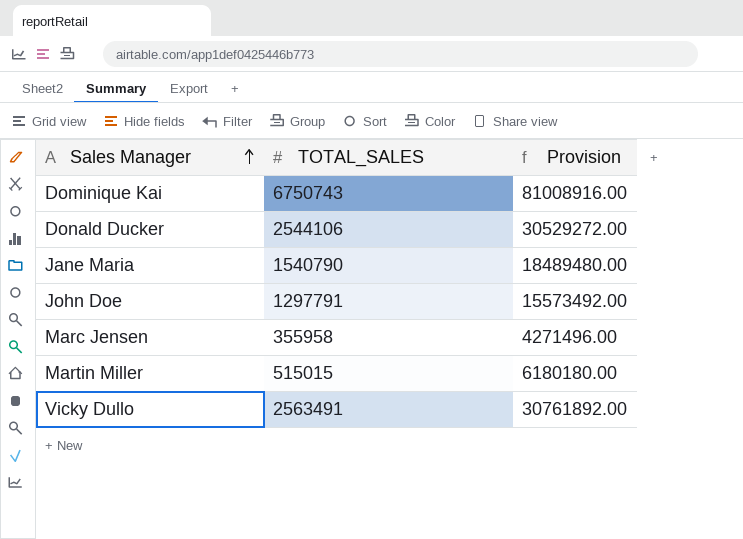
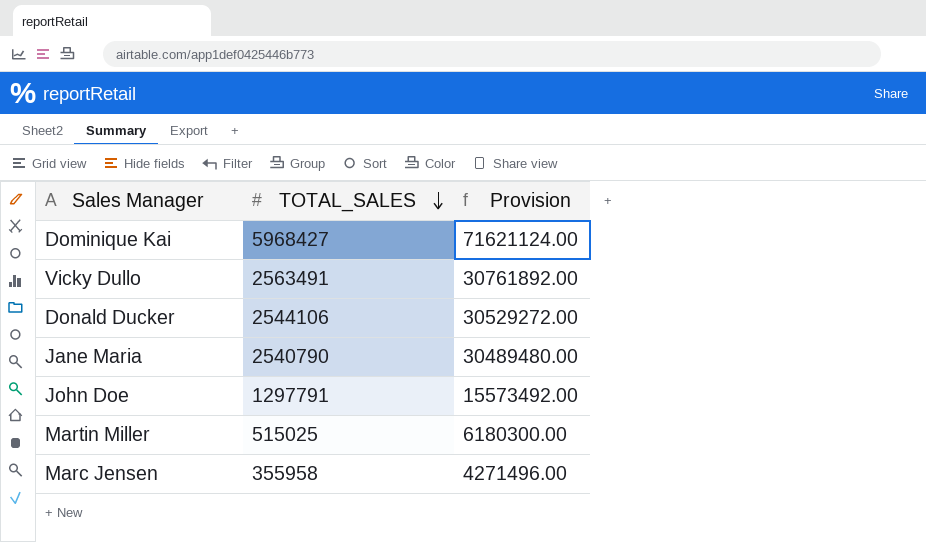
row order: Sales Manager ascending -> TOTAL_SALES descending
Dominique Kai | TOTAL_SALES: 6750743 -> 5968427
Dominique Kai | Provision: 81008916.00 -> 71621124.00
Jane Maria | TOTAL_SALES: 1540790 -> 2540790
Jane Maria | Provision: 18489480.00 -> 30489480.00
Martin Miller | TOTAL_SALES: 515015 -> 515025
Martin Miller | Provision: 6180180.00 -> 6180300.00

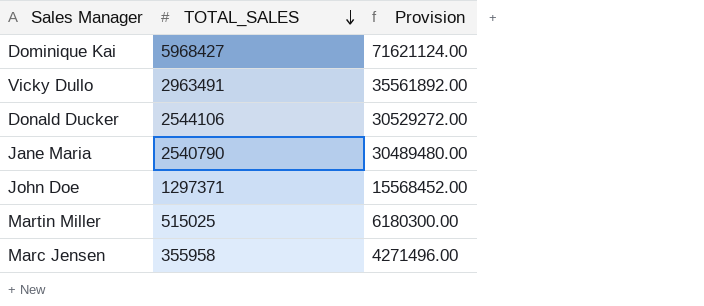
Vicky Dullo | TOTAL_SALES: 2563491 -> 2963491
Vicky Dullo | Provision: 30761892.00 -> 35561892.00
John Doe | TOTAL_SALES: 1297791 -> 1297371
John Doe | Provision: 15573492.00 -> 15568452.00

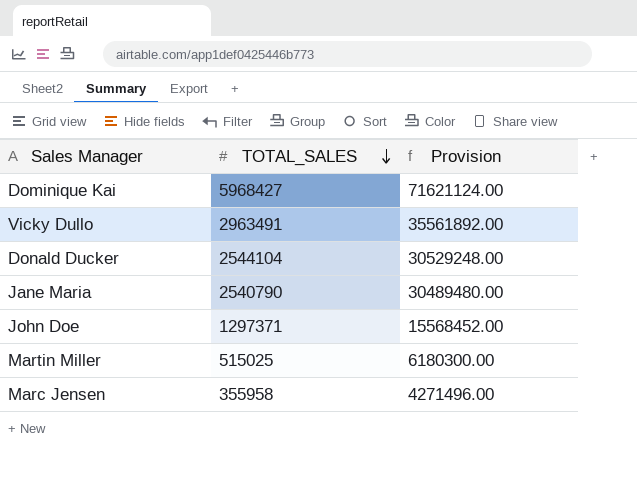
Donald Ducker | TOTAL_SALES: 2544106 -> 2544104
Donald Ducker | Provision: 30529272.00 -> 30529248.00

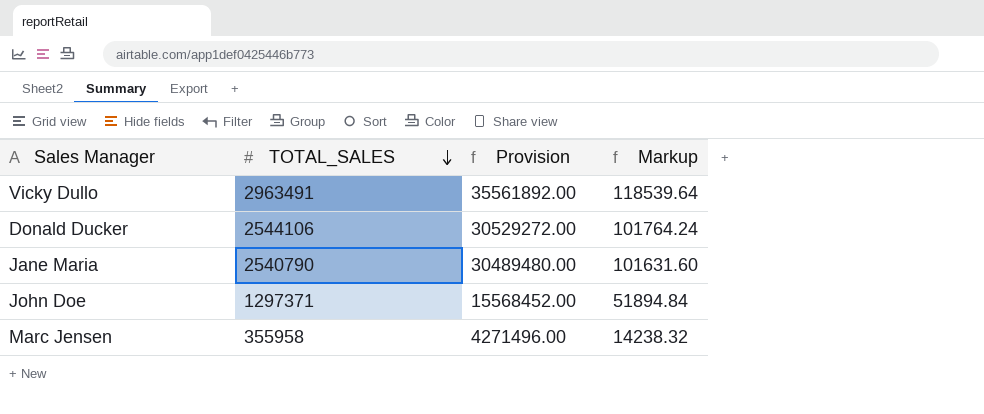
column Markup | formula: none -> [TOTAL_SALES] * 0.04
row Dominique Kai: 5968427 | 71621124.00 -> none
row Martin Miller: 515025 | 6180300.00 -> none
Donald Ducker | TOTAL_SALES: 2544104 -> 2544106
Donald Ducker | Provision: 30529248.00 -> 30529272.00

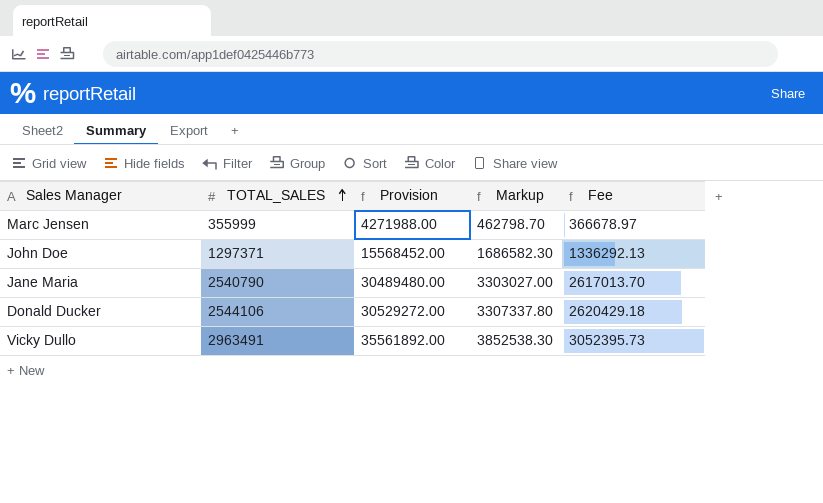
row order: TOTAL_SALES descending -> TOTAL_SALES ascending
column Markup | formula: [TOTAL_SALES] * 0.04 -> [TOTAL_SALES] * 1.3
column Fee | formula: none -> [TOTAL_SALES] * 1.03
Marc Jensen | TOTAL_SALES: 355958 -> 355999
Marc Jensen | Provision: 4271496.00 -> 4271988.00

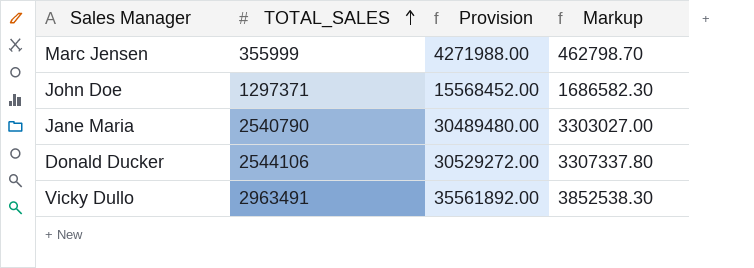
column Fee | formula: [TOTAL_SALES] * 1.03 -> none

